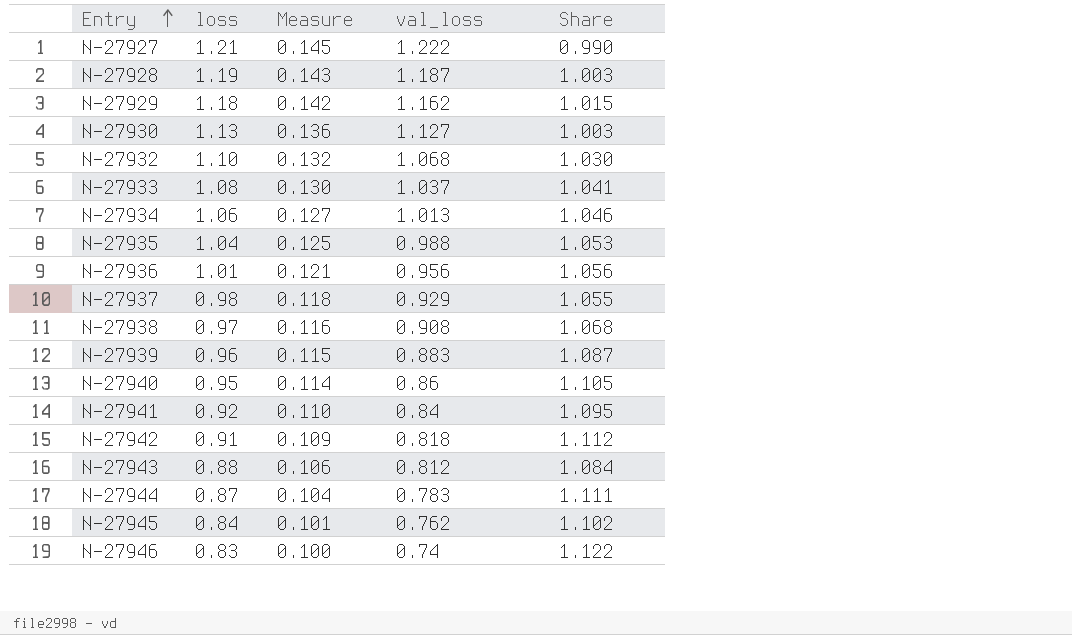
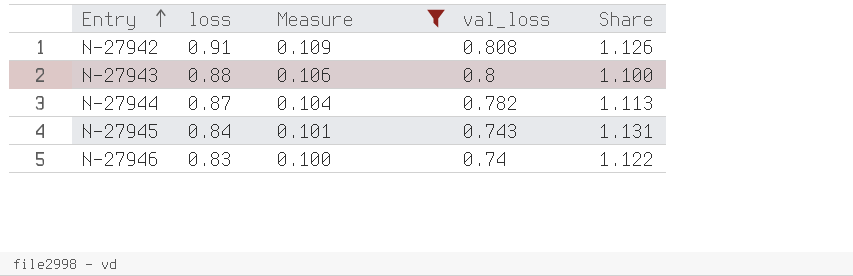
filter: none -> Measure <= 0.109
N-27942 | val_loss: 0.818 -> 0.808
N-27942 | Share: 1.112 -> 1.126
N-27943 | val_loss: 0.812 -> 0.8
N-27943 | Share: 1.084 -> 1.100
N-27944 | val_loss: 0.783 -> 0.782
N-27944 | Share: 1.111 -> 1.113
N-27945 | val_loss: 0.762 -> 0.743
N-27945 | Share: 1.102 -> 1.131

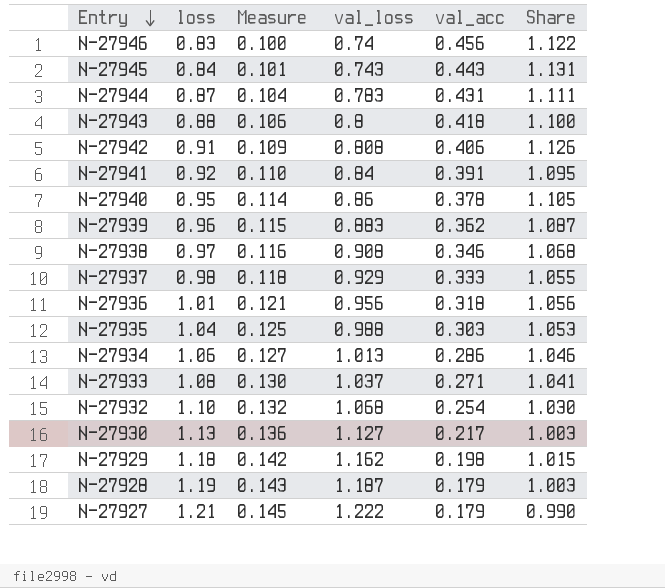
filter: Measure <= 0.109 -> none
row order: Entry ascending -> Entry descending
column val_acc | position: none -> 5
N-27944 | val_loss: 0.782 -> 0.783
N-27944 | Share: 1.113 -> 1.111

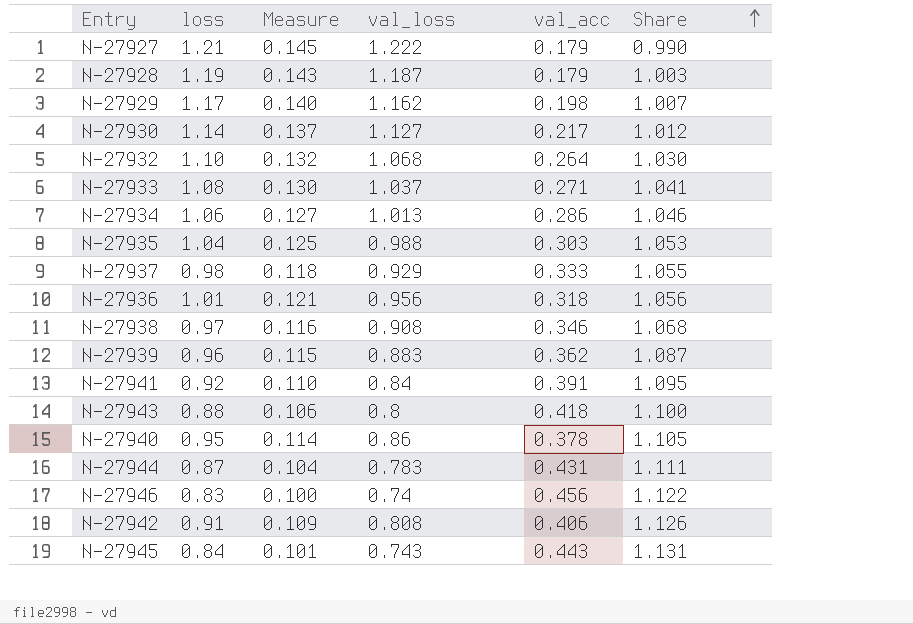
row order: Entry descending -> Share ascending
N-27929 | loss: 1.18 -> 1.17
N-27929 | Measure: 0.142 -> 0.140
N-27929 | Share: 1.015 -> 1.007
N-27930 | loss: 1.13 -> 1.14
N-27930 | Measure: 0.136 -> 0.137
N-27930 | Share: 1.003 -> 1.012
N-27932 | val_acc: 0.254 -> 0.264

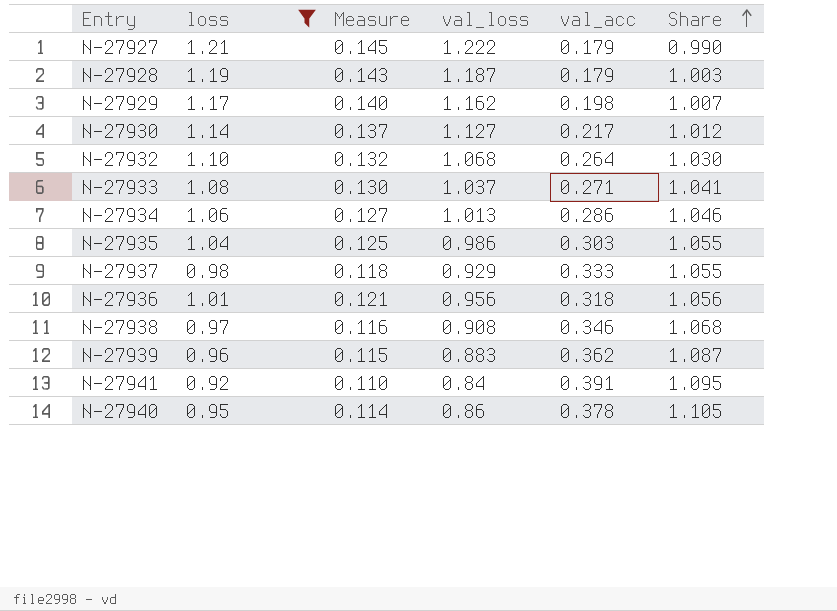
filter: none -> loss >= 0.92
N-27935 | val_loss: 0.988 -> 0.986
N-27935 | Share: 1.053 -> 1.055

